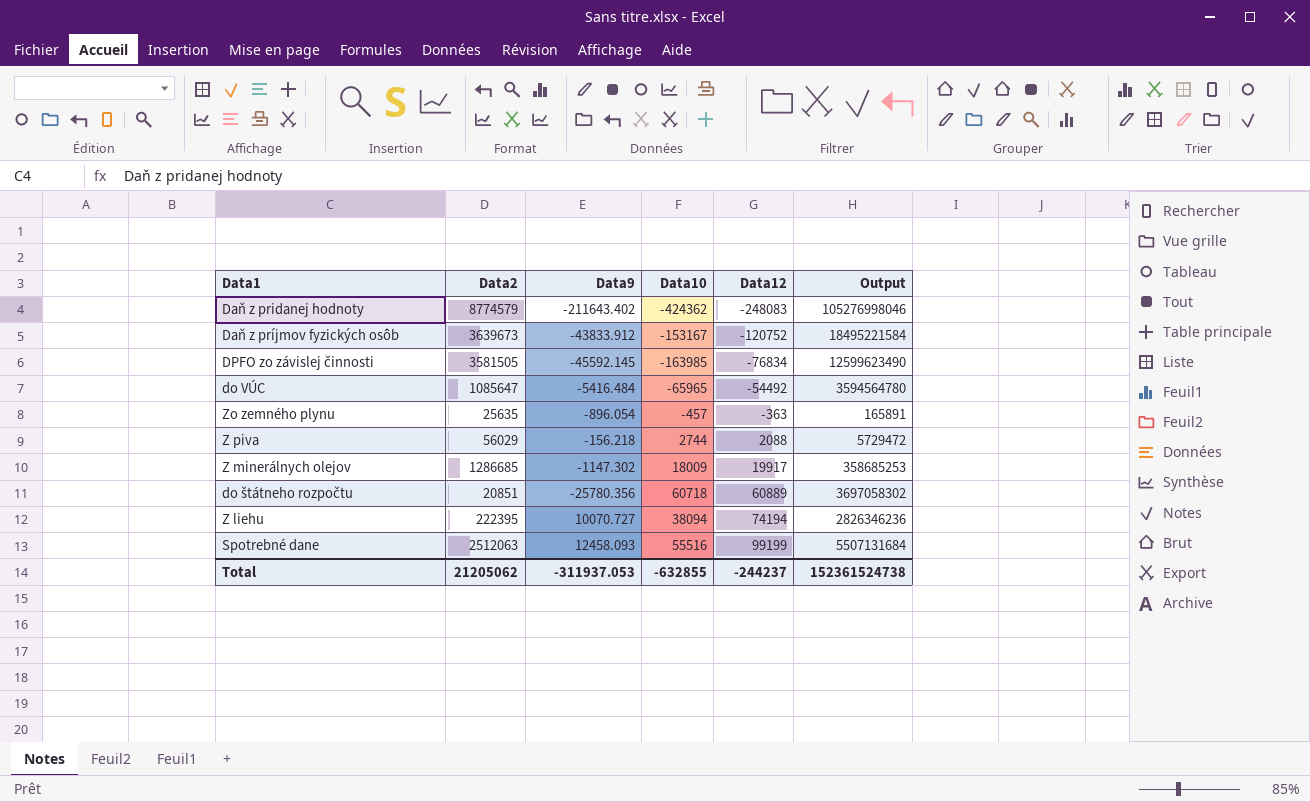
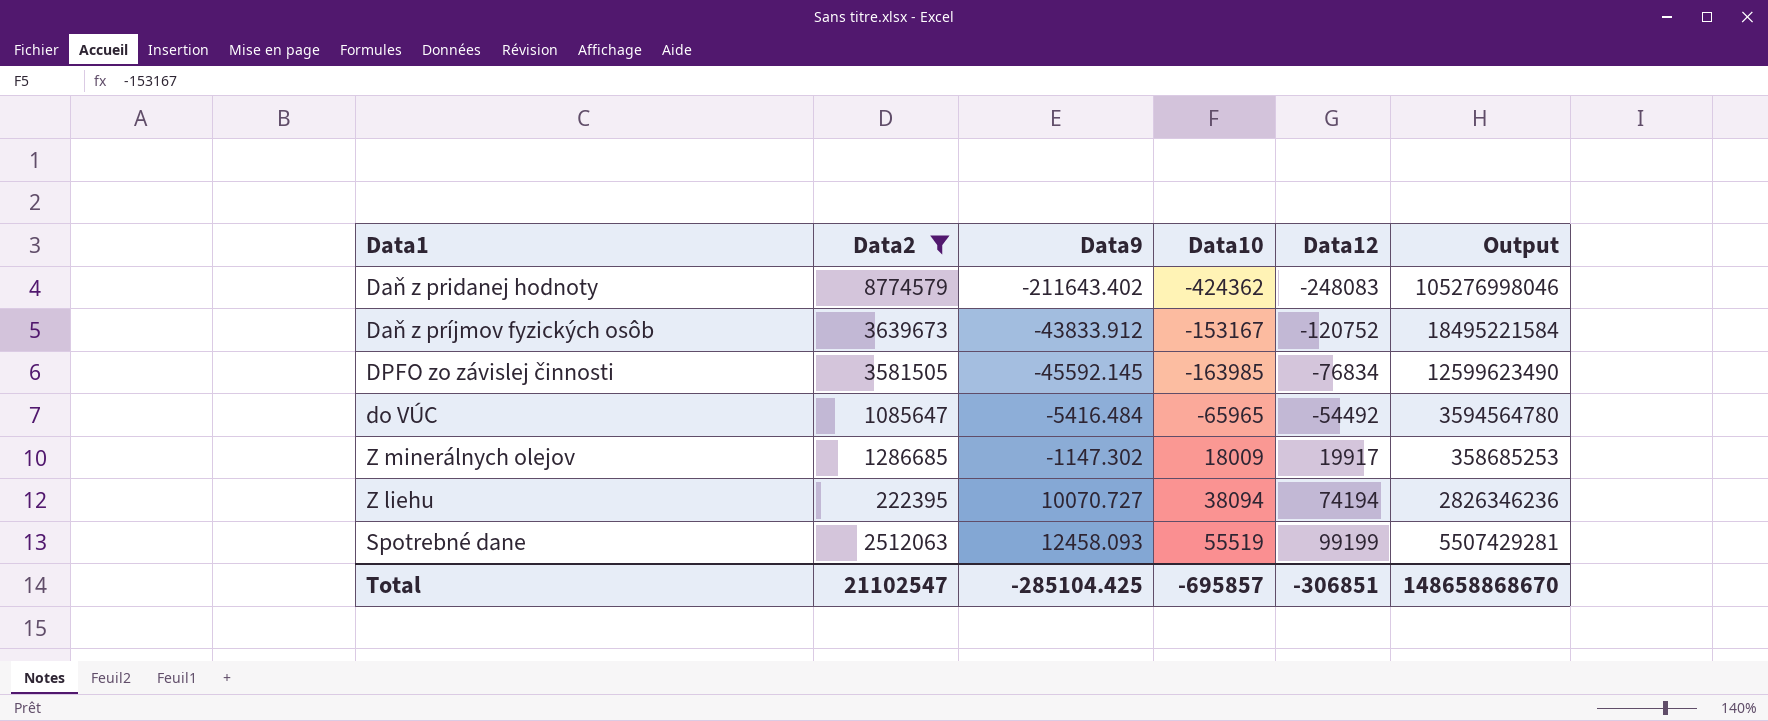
filter: none -> Data2 >= 222395
Spotrebné dane | Data10: 55516 -> 55519
Spotrebné dane | Output: 5507131684 -> 5507429281
Total | Data2: 21205062 -> 21102547
Total | Data9: -311937.053 -> -285104.425
Total | Data10: -632855 -> -695857
Total | Data12: -244237 -> -306851
Total | Output: 152361524738 -> 148658868670

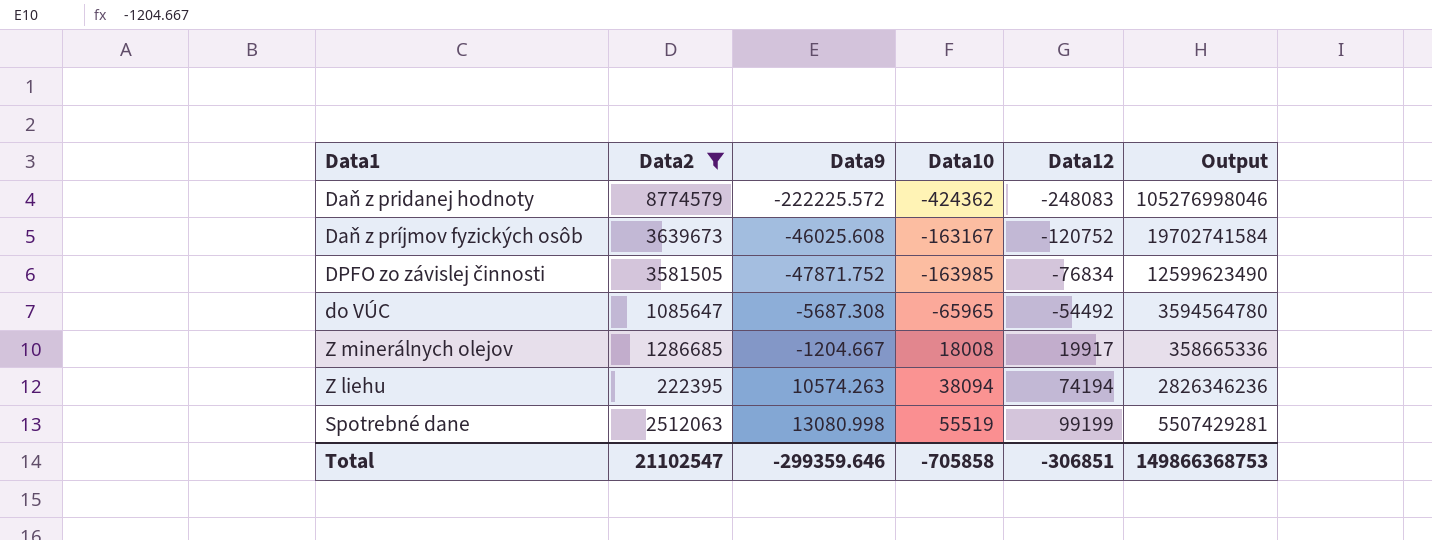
Daň z pridanej hodnoty | Data9: -211643.402 -> -222225.572
Daň z príjmov fyzických osôb | Data9: -43833.912 -> -46025.608
Daň z príjmov fyzických osôb | Data10: -153167 -> -163167
Daň z príjmov fyzických osôb | Output: 18495221584 -> 19702741584
DPFO zo závislej činnosti | Data9: -45592.145 -> -47871.752
do VÚC | Data9: -5416.484 -> -5687.308
Z minerálnych olejov | Data9: -1147.302 -> -1204.667
Z minerálnych olejov | Data10: 18009 -> 18008
Z minerálnych olejov | Output: 358685253 -> 358665336
Z liehu | Data9: 10070.727 -> 10574.263
Spotrebné dane | Data9: 12458.093 -> 13080.998
Total | Data9: -285104.425 -> -299359.646
Total | Data10: -695857 -> -705858
Total | Output: 148658868670 -> 149866368753

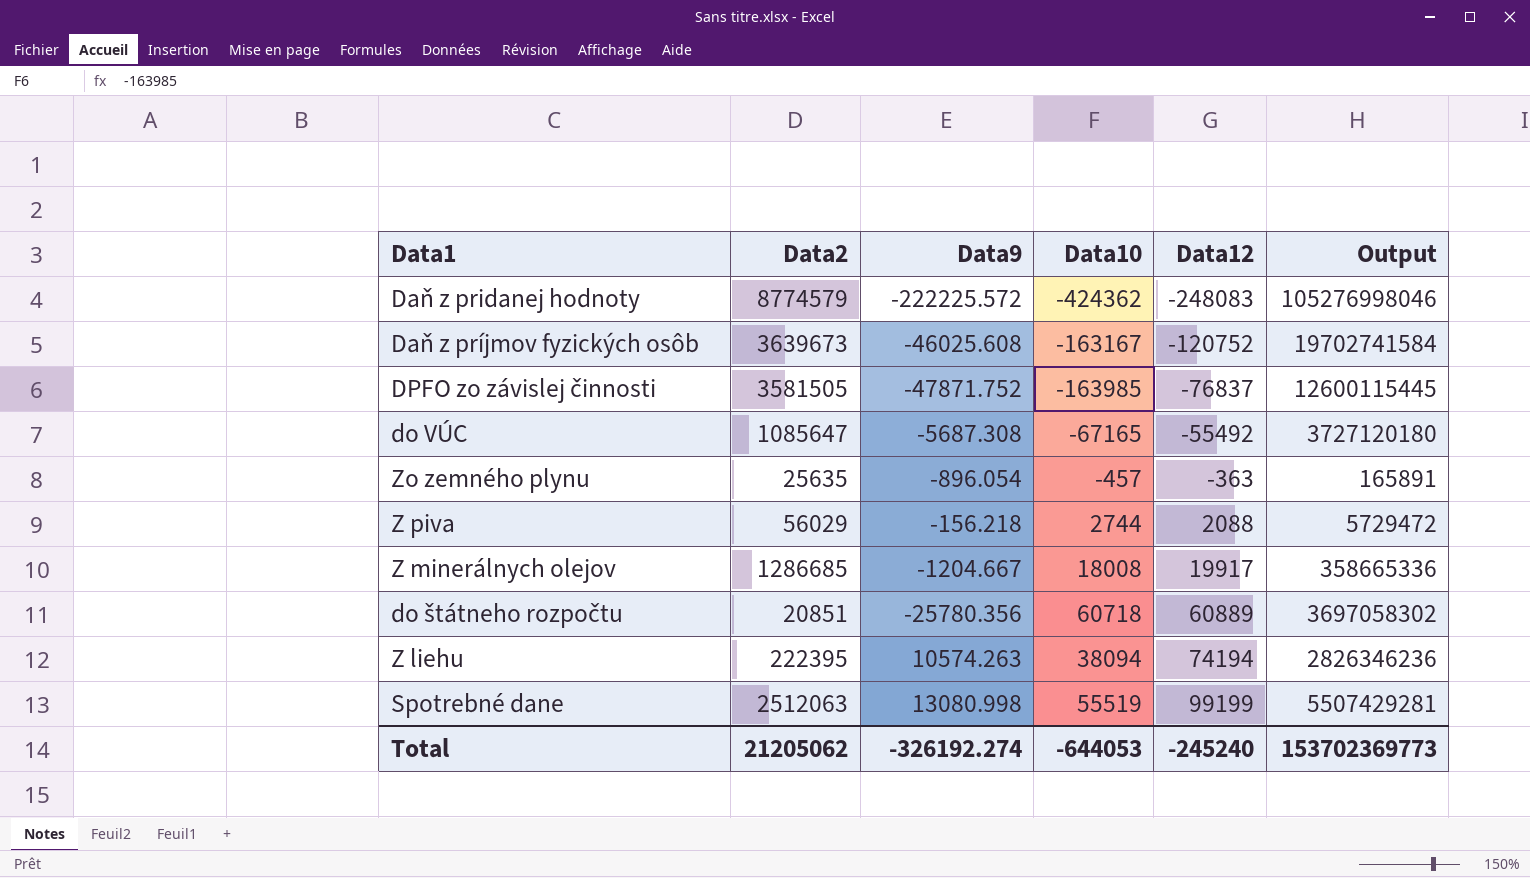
filter: Data2 >= 222395 -> none
DPFO zo závislej činnosti | Data12: -76834 -> -76837
DPFO zo závislej činnosti | Output: 12599623490 -> 12600115445
do VÚC | Data10: -65965 -> -67165
do VÚC | Data12: -54492 -> -55492
do VÚC | Output: 3594564780 -> 3727120180
Total | Data2: 21102547 -> 21205062
Total | Data9: -299359.646 -> -326192.274
Total | Data10: -705858 -> -644053
Total | Data12: -306851 -> -245240
Total | Output: 149866368753 -> 153702369773

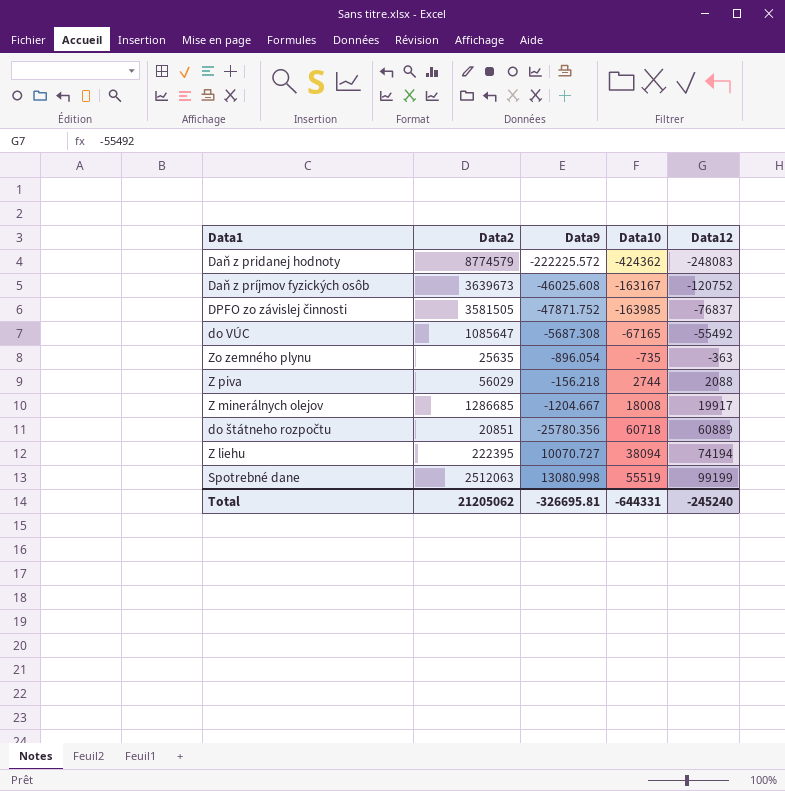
column Output | formula: [Data10] * [Data12] -> none
Zo zemného plynu | Data10: -457 -> -735
Z liehu | Data9: 10574.263 -> 10070.727
Total | Data9: -326192.274 -> -326695.81
Total | Data10: -644053 -> -644331

